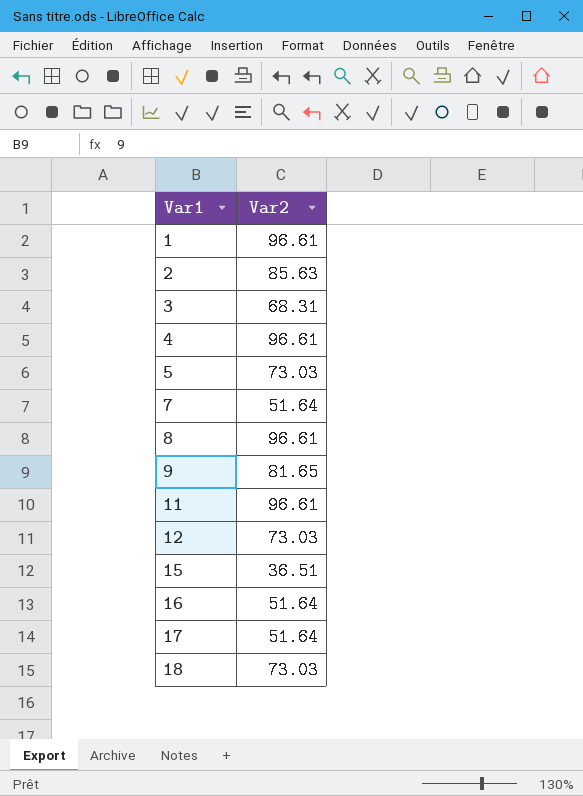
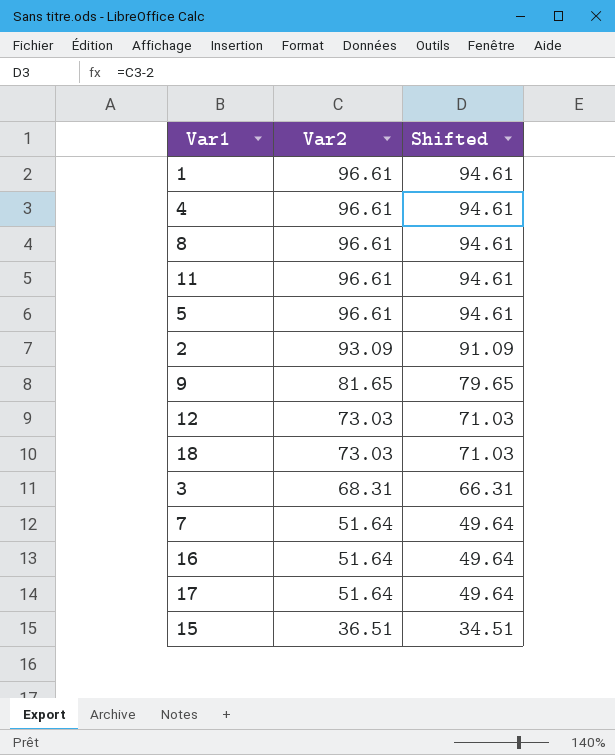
row order: Var1 ascending -> Var2 descending
column Shifted | formula: none -> [Var2] - 2
5 | Var2: 73.03 -> 96.61
2 | Var2: 85.63 -> 93.09

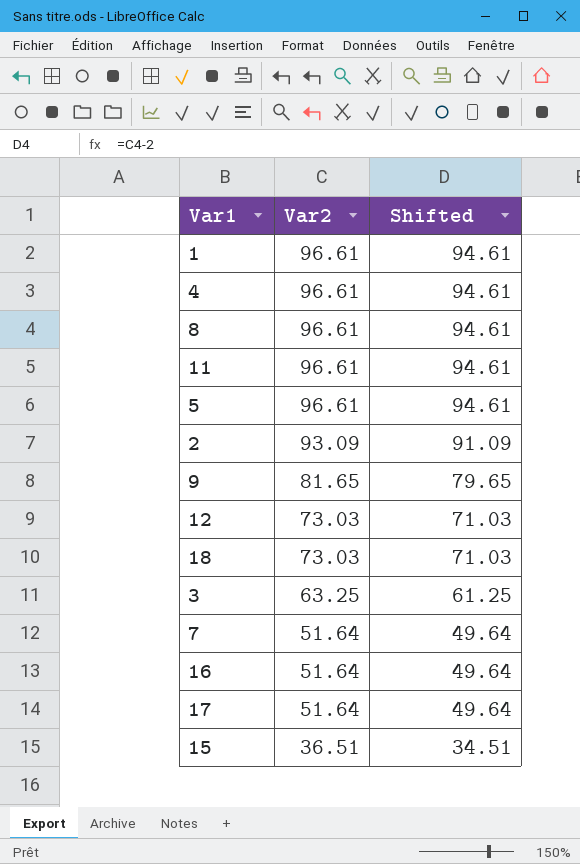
3 | Var2: 68.31 -> 63.25
3 | Shifted: 66.31 -> 61.25

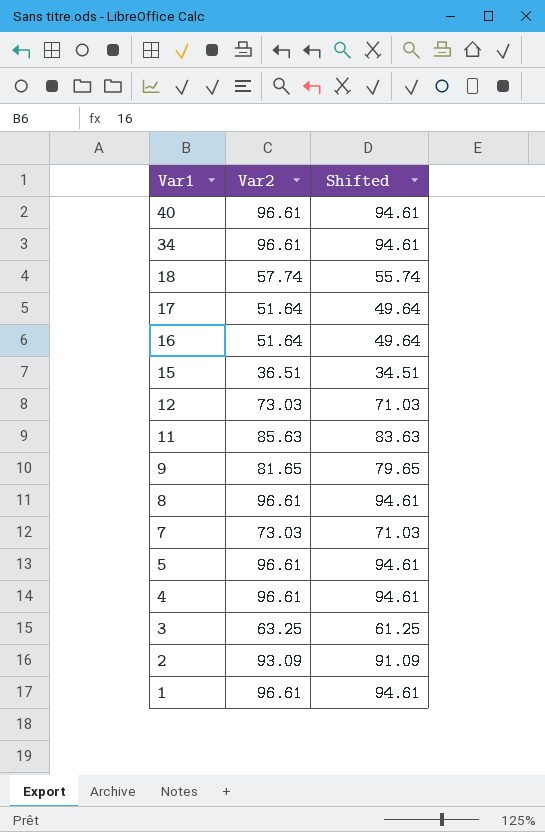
row order: Var2 descending -> Var1 descending
row 40: none -> 96.61 | 94.61
row 34: none -> 96.61 | 94.61
18 | Var2: 73.03 -> 57.74
18 | Shifted: 71.03 -> 55.74
11 | Var2: 96.61 -> 85.63
11 | Shifted: 94.61 -> 83.63
7 | Var2: 51.64 -> 73.03
7 | Shifted: 49.64 -> 71.03

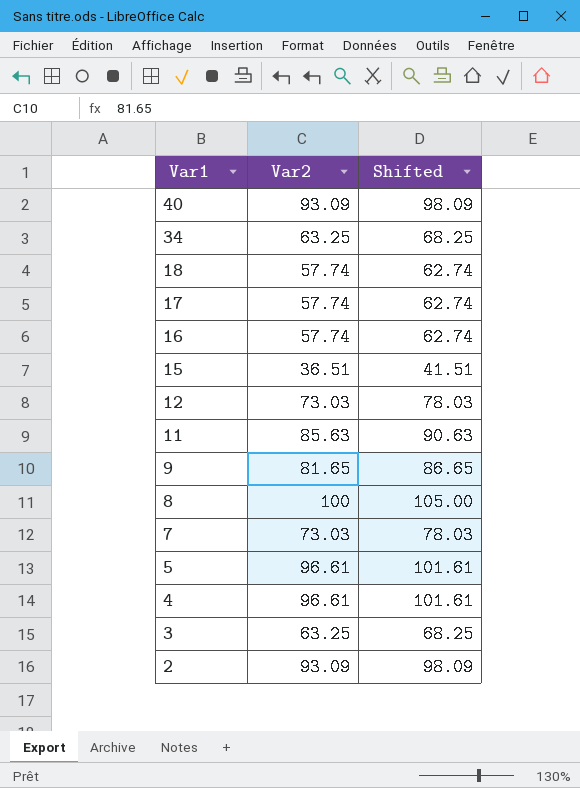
column Shifted | formula: [Var2] - 2 -> [Var2] + 5
row 1: 96.61 | 94.61 -> none
40 | Var2: 96.61 -> 93.09
34 | Var2: 96.61 -> 63.25
17 | Var2: 51.64 -> 57.74
16 | Var2: 51.64 -> 57.74
8 | Var2: 96.61 -> 100

